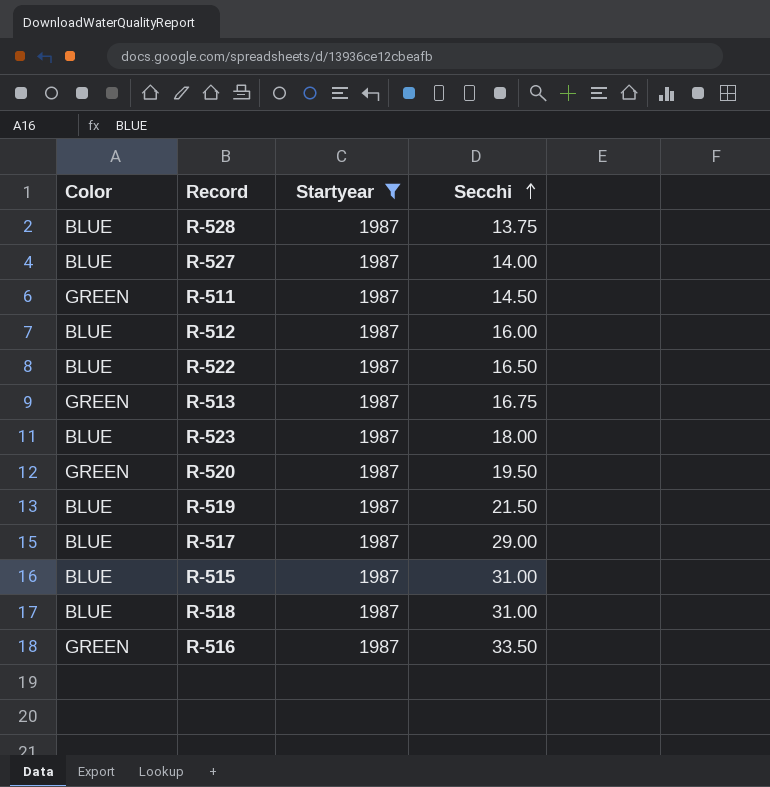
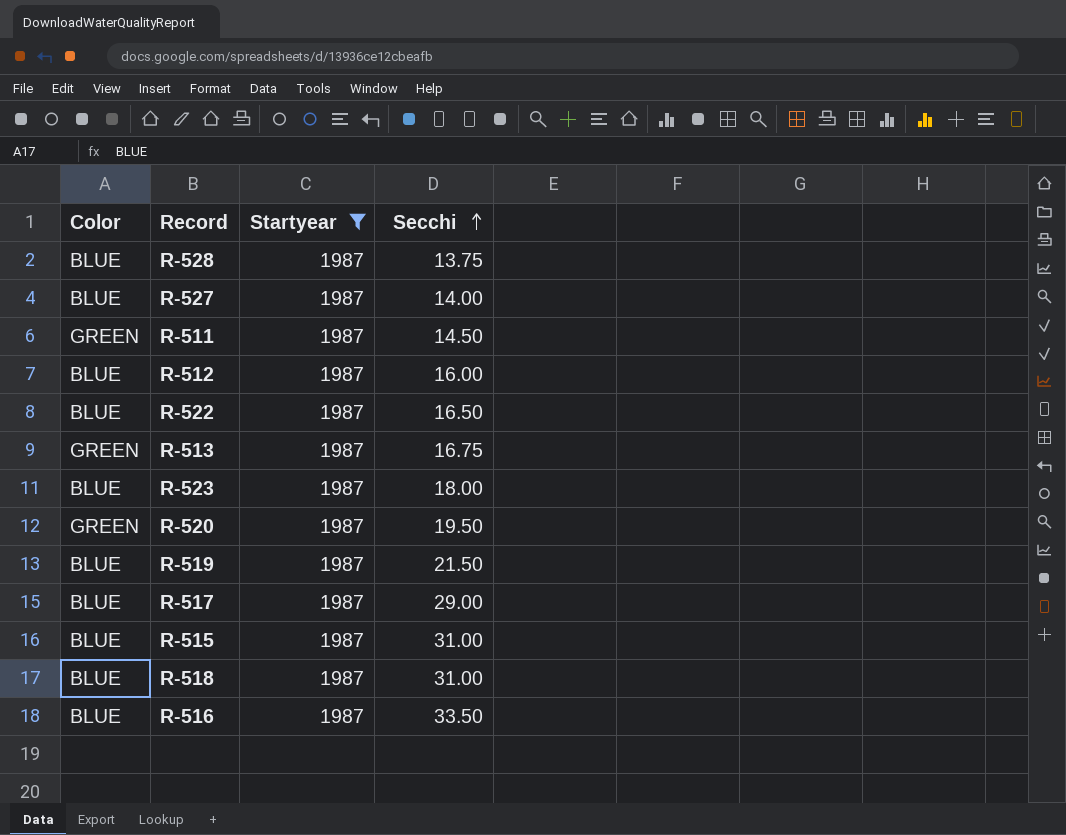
R-516 | Color: GREEN -> BLUE

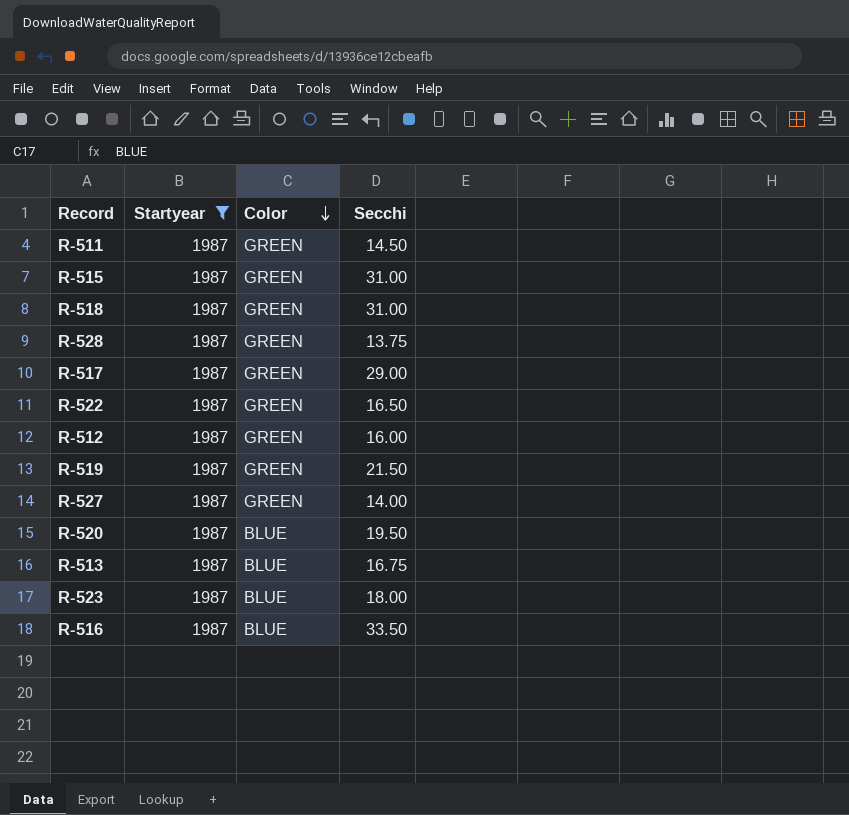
row order: Secchi ascending -> Color descending
column Color | position: 1 -> 3
R-515 | Color: BLUE -> GREEN
R-518 | Color: BLUE -> GREEN
R-528 | Color: BLUE -> GREEN
R-517 | Color: BLUE -> GREEN
R-522 | Color: BLUE -> GREEN
R-512 | Color: BLUE -> GREEN
R-519 | Color: BLUE -> GREEN
R-527 | Color: BLUE -> GREEN
R-520 | Color: GREEN -> BLUE
R-513 | Color: GREEN -> BLUE

